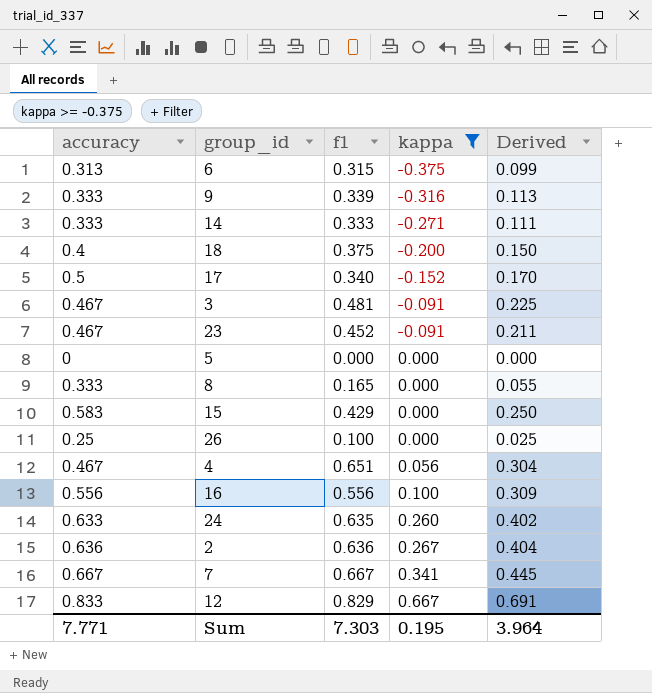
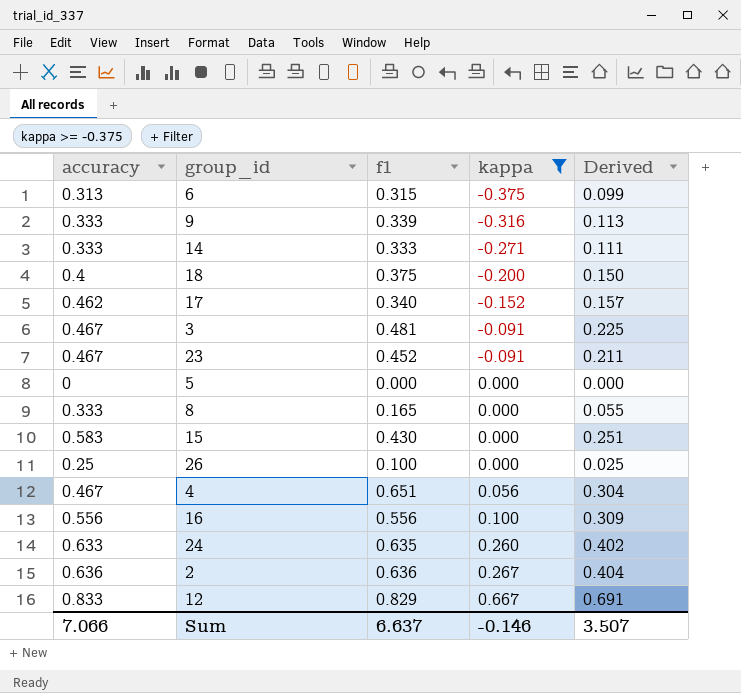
row 7: 0.667 | 0.667 | 0.341 | 0.445 -> none
17 | accuracy: 0.5 -> 0.462
17 | Derived: 0.170 -> 0.157
15 | f1: 0.429 -> 0.430
15 | Derived: 0.250 -> 0.251
Sum | accuracy: 7.771 -> 7.066
Sum | f1: 7.303 -> 6.637
Sum | kappa: 0.195 -> -0.146
Sum | Derived: 3.964 -> 3.507

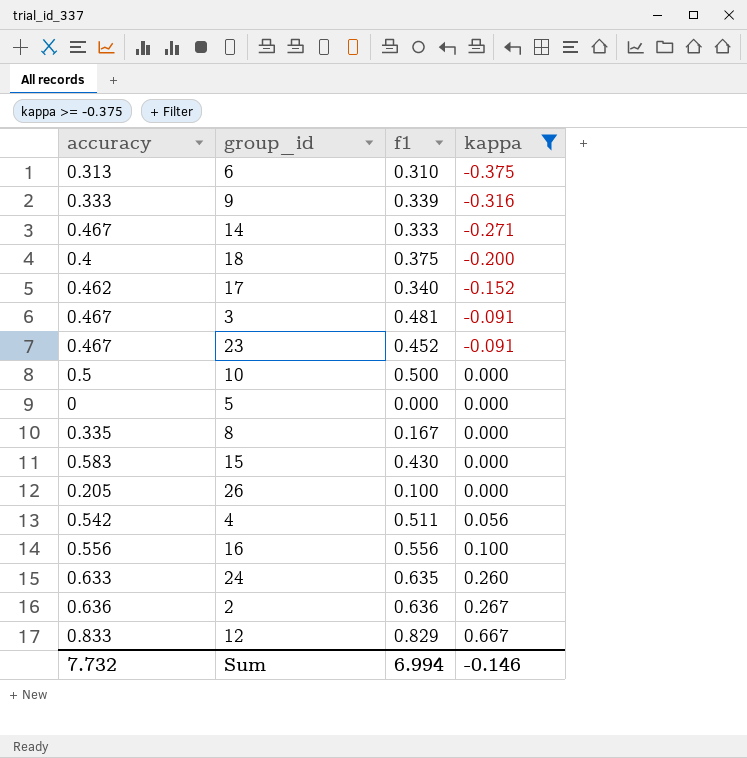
column Derived | formula: [accuracy] * [f1] -> none
6 | f1: 0.315 -> 0.310
14 | accuracy: 0.333 -> 0.467
row 10: none -> 0.5 | 0.500 | 0.000
8 | accuracy: 0.333 -> 0.335
8 | f1: 0.165 -> 0.167
26 | accuracy: 0.25 -> 0.205
4 | accuracy: 0.467 -> 0.542
4 | f1: 0.651 -> 0.511
Sum | accuracy: 7.066 -> 7.732
Sum | f1: 6.637 -> 6.994

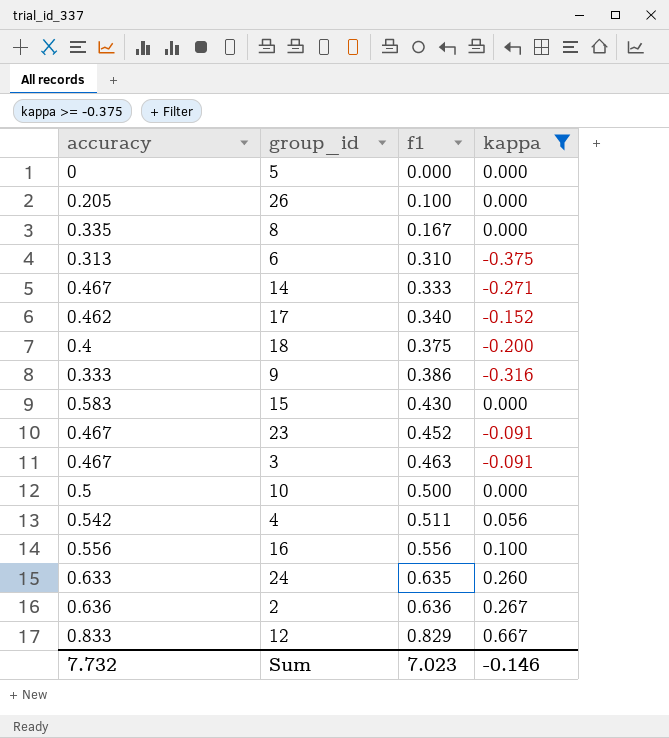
row order: kappa ascending -> f1 ascending
9 | f1: 0.339 -> 0.386
3 | f1: 0.481 -> 0.463
Sum | f1: 6.994 -> 7.023

